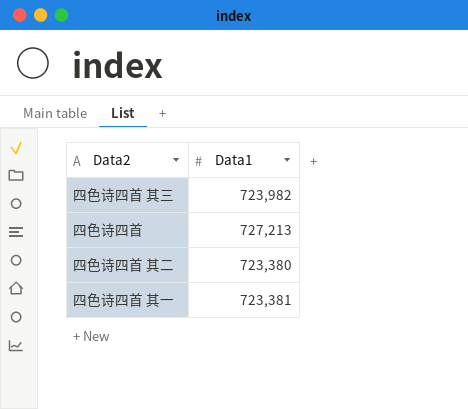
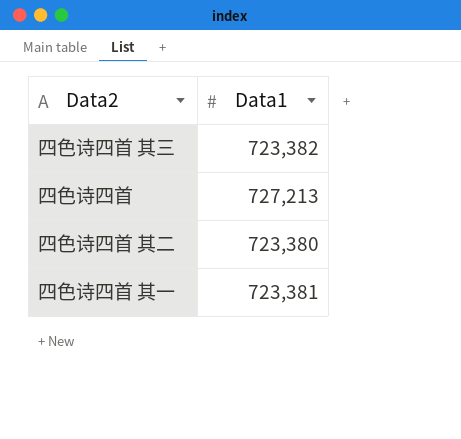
四色诗四首 其三 | Data1: 723,982 -> 723,382

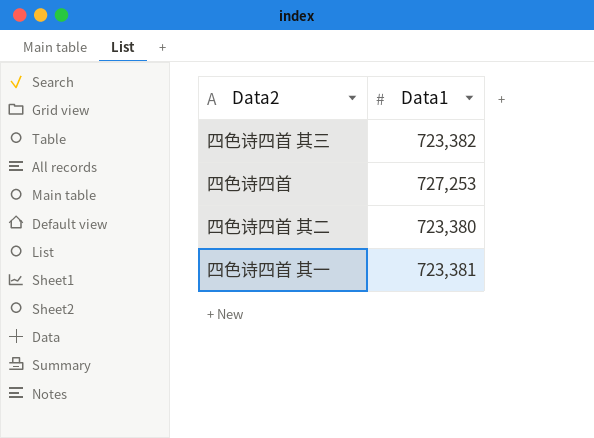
四色诗四首 | Data1: 727,213 -> 727,253

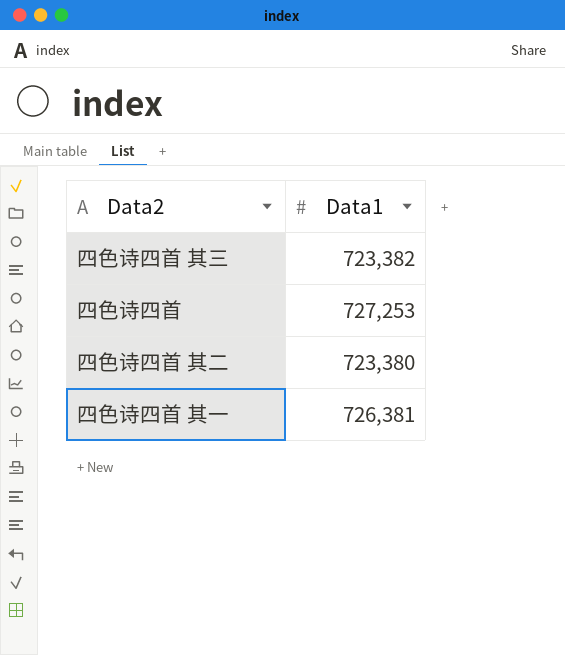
四色诗四首 其一 | Data1: 723,381 -> 726,381

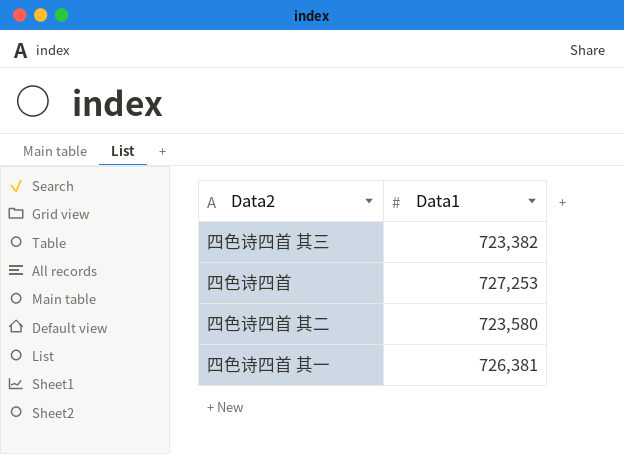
四色诗四首 其二 | Data1: 723,380 -> 723,580

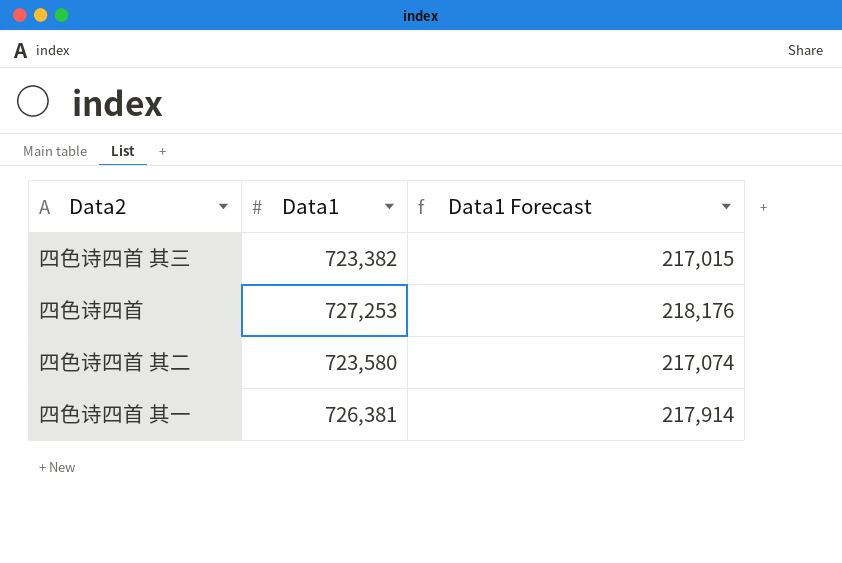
column Data1 Forecast | formula: none -> [Data1] * 0.3

